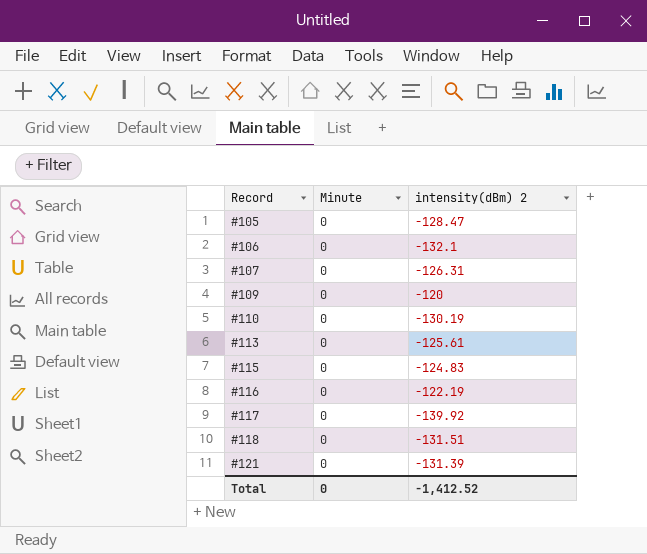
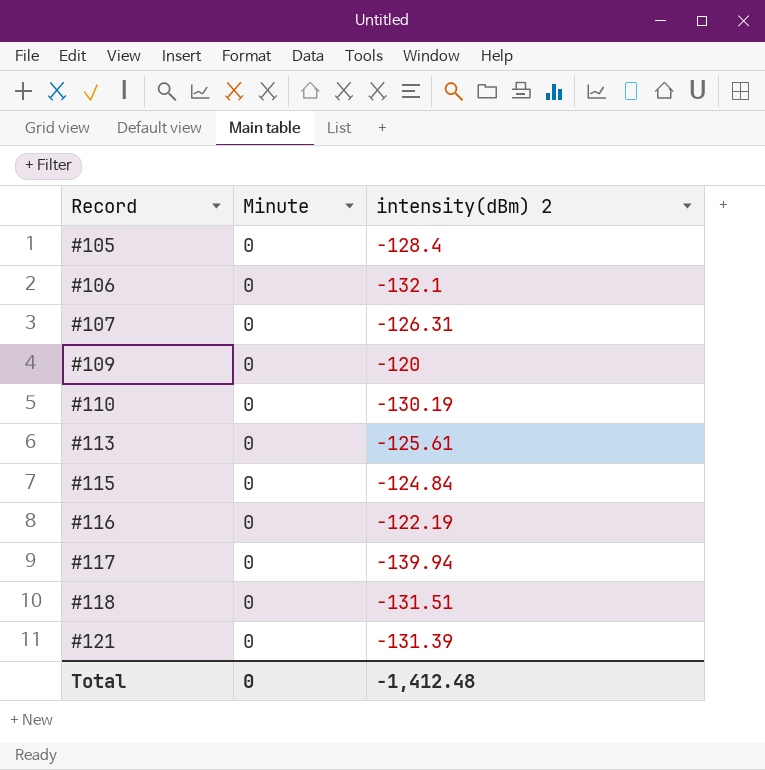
#105 | intensity(dBm) 2: -128.47 -> -128.4
#115 | intensity(dBm) 2: -124.83 -> -124.84
#117 | intensity(dBm) 2: -139.92 -> -139.94
Total | intensity(dBm) 2: -1,412.52 -> -1,412.48

